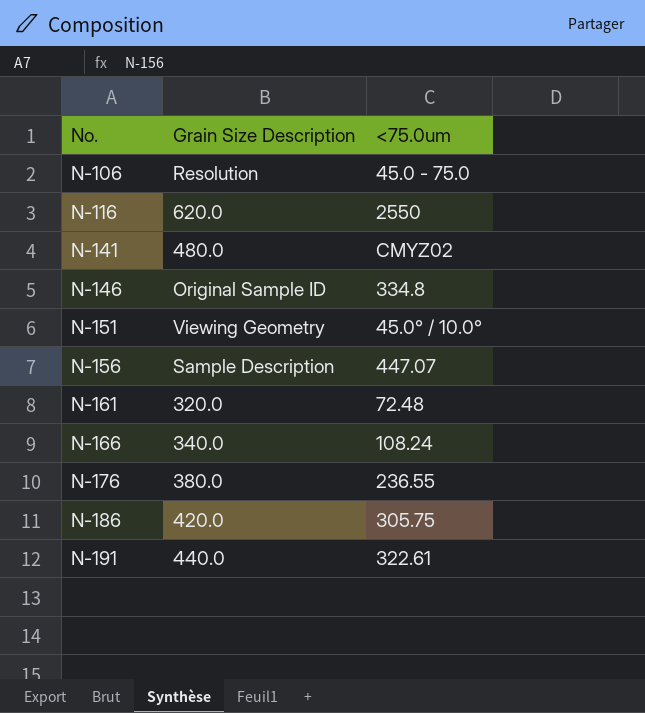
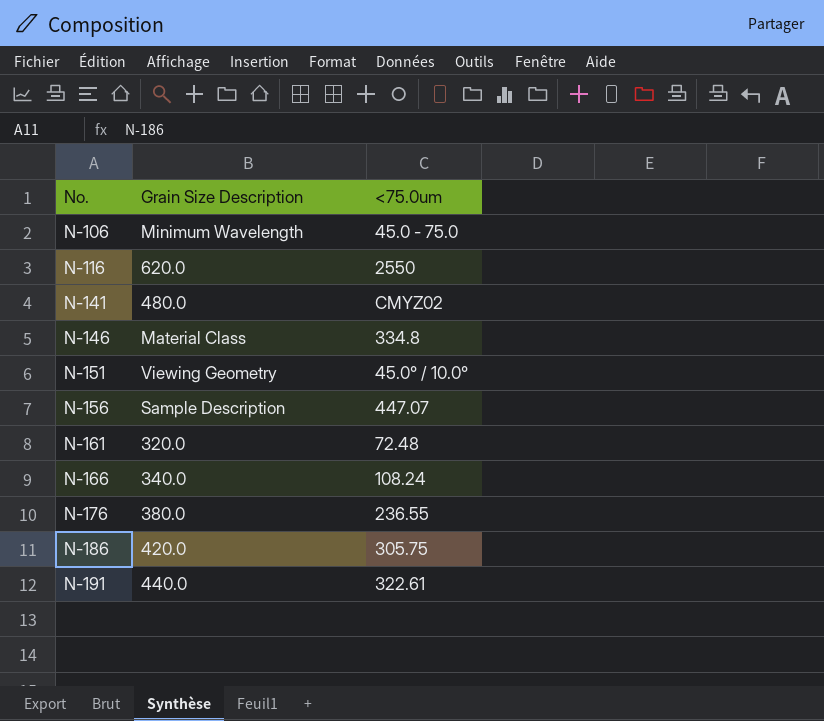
N-106 | Grain Size Description: Resolution -> Minimum Wavelength
N-146 | Grain Size Description: Original Sample ID -> Material Class

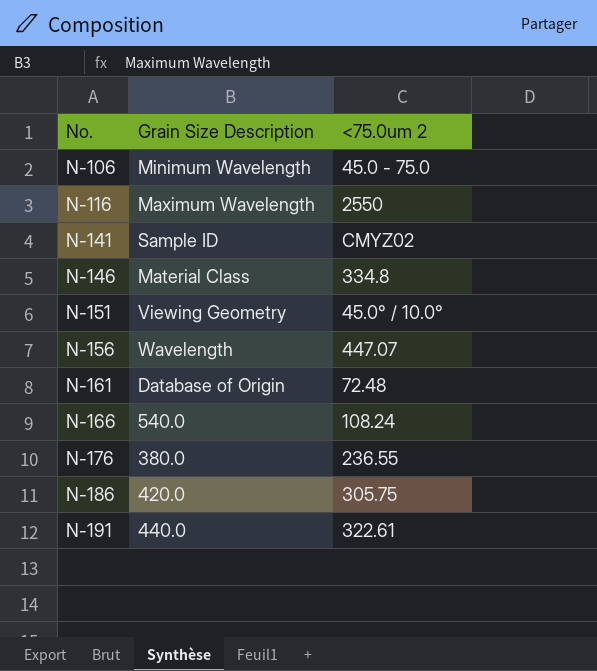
column name: <75.0um -> <75.0um 2
N-116 | Grain Size Description: 620.0 -> Maximum Wavelength
N-141 | Grain Size Description: 480.0 -> Sample ID
N-156 | Grain Size Description: Sample Description -> Wavelength
N-161 | Grain Size Description: 320.0 -> Database of Origin
N-166 | Grain Size Description: 340.0 -> 540.0

